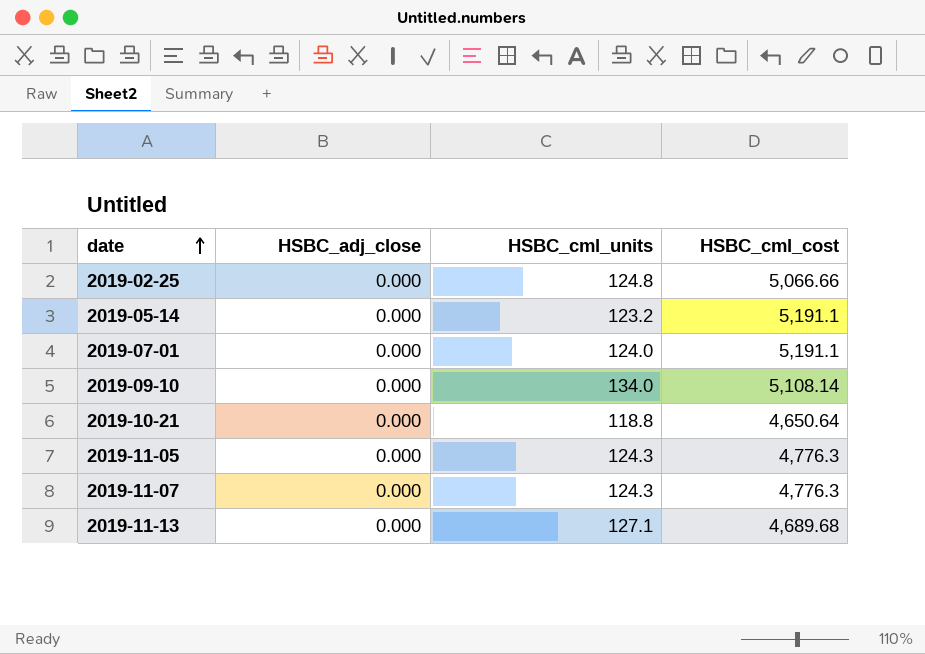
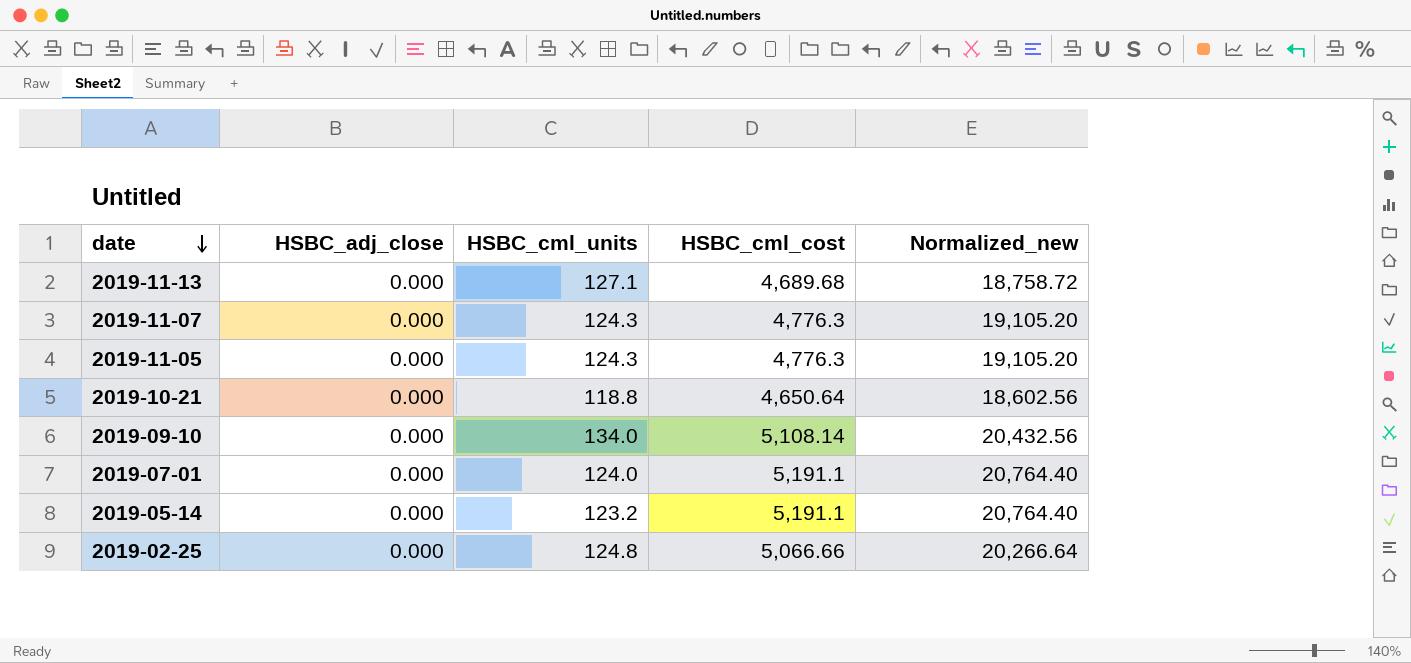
row order: date ascending -> date descending
column Normalized_new | formula: none -> [HSBC_cml_cost] * 4

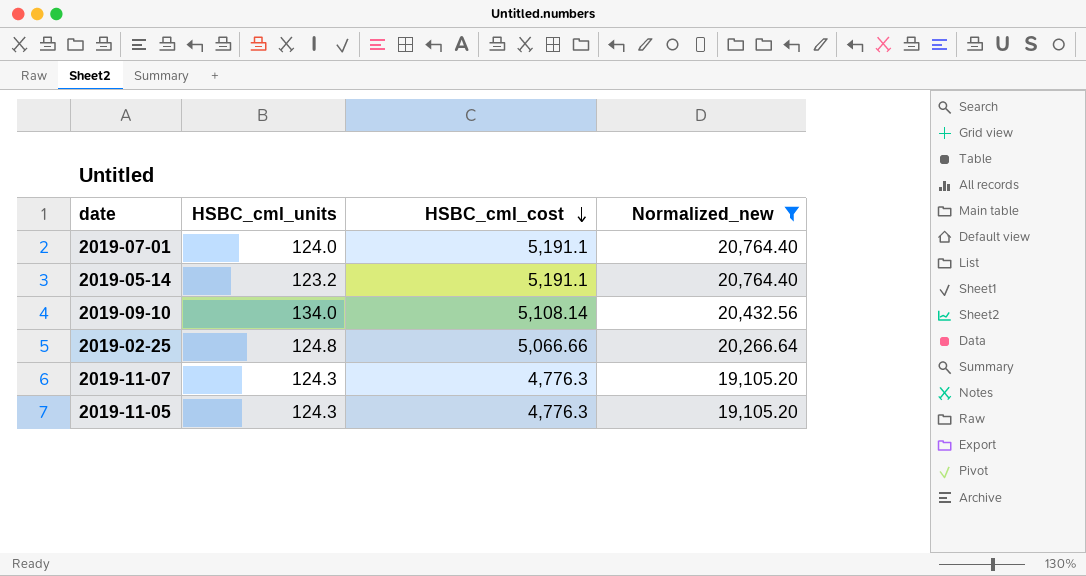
filter: none -> Normalized_new >= 19,105.20
row order: date descending -> HSBC_cml_cost descending
column HSBC_adj_close | position: 2 -> none

